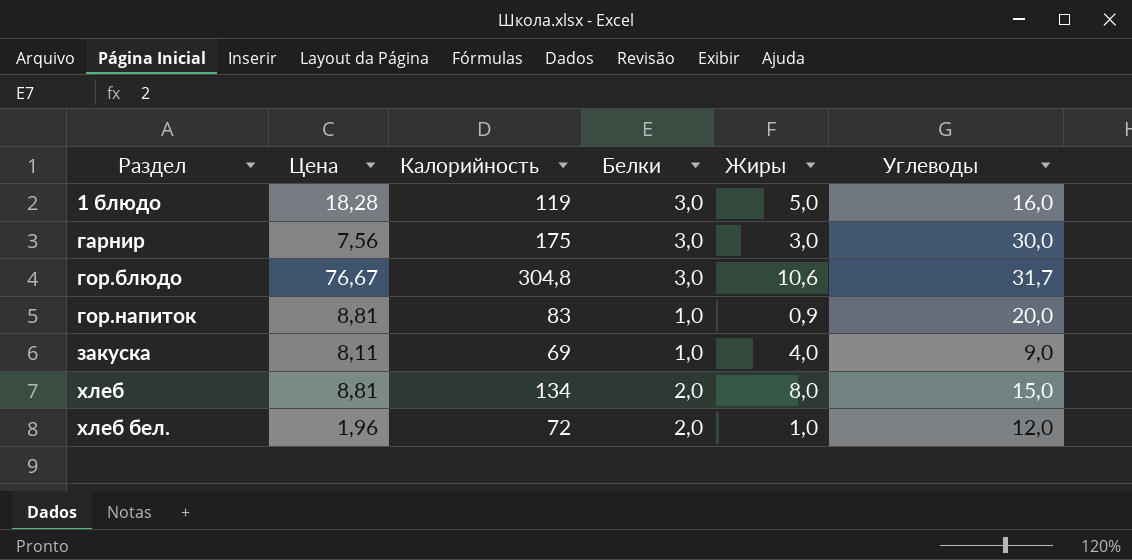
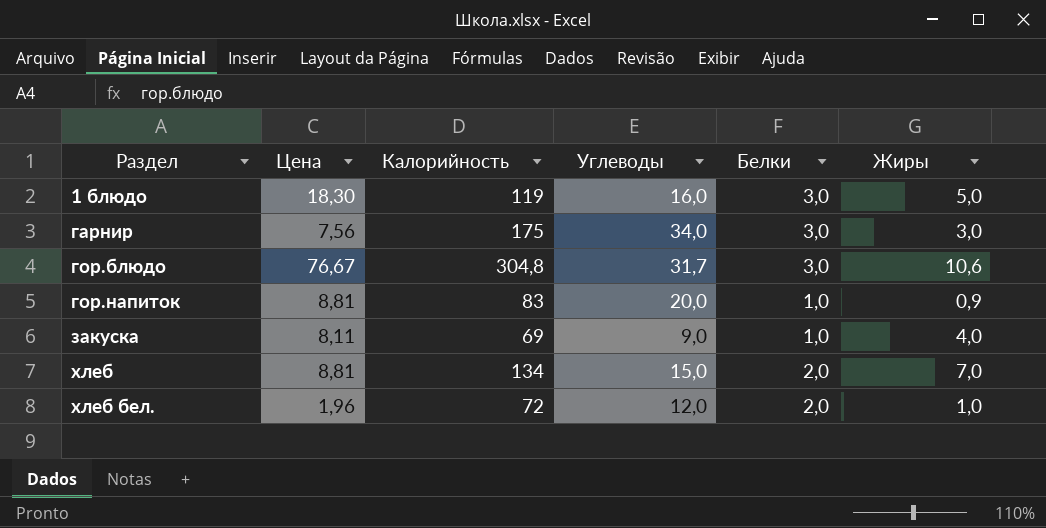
column Углеводы | position: 6 -> 4
1 блюдо | Цена: 18,28 -> 18,30
гарнир | Углеводы: 30,0 -> 34,0
хлеб | Жиры: 8,0 -> 7,0

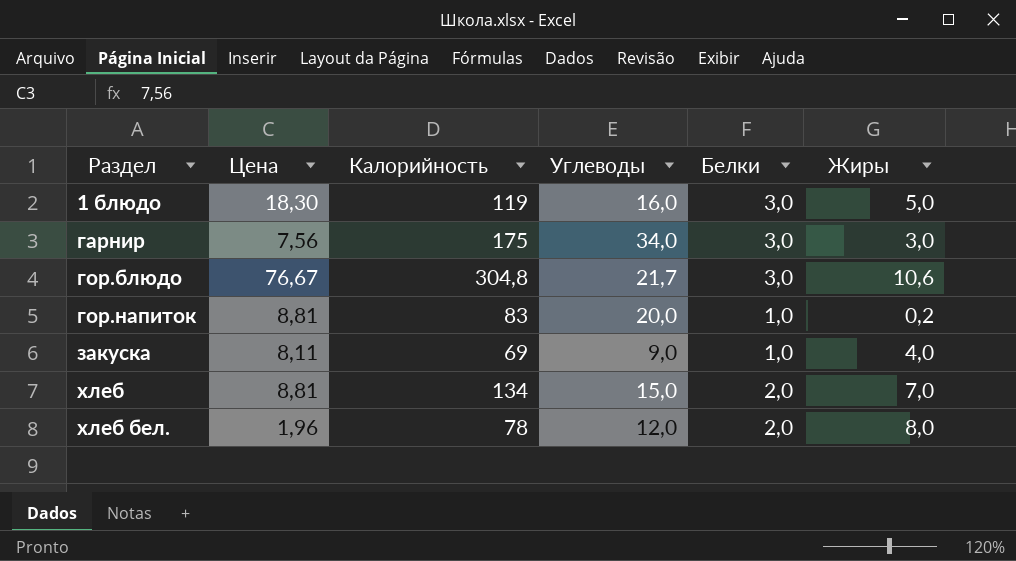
гор.блюдо | Углеводы: 31,7 -> 21,7
гор.напиток | Жиры: 0,9 -> 0,2
хлеб бел. | Калорийность: 72 -> 78
хлеб бел. | Жиры: 1,0 -> 8,0

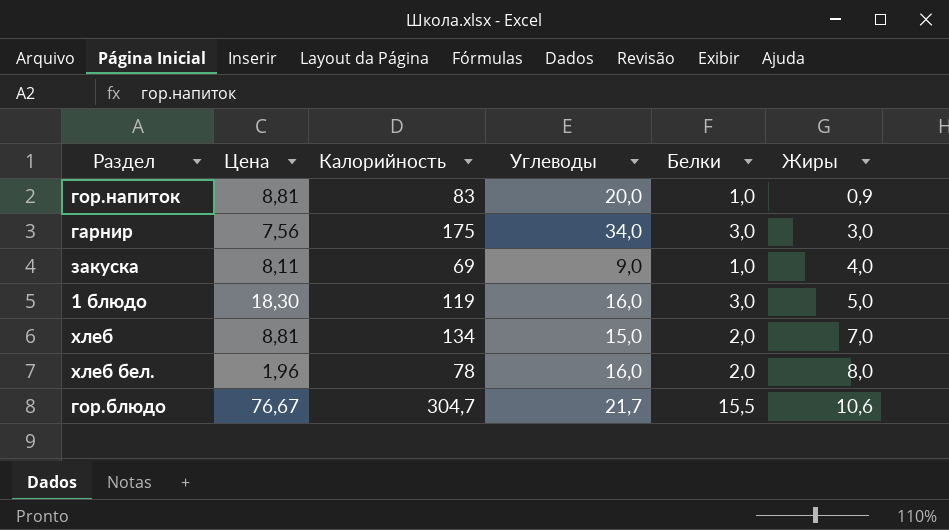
row order: Раздел ascending -> Жиры ascending
гор.напиток | Жиры: 0,2 -> 0,9
хлеб бел. | Углеводы: 12,0 -> 16,0
гор.блюдо | Калорийность: 304,8 -> 304,7
гор.блюдо | Белки: 3,0 -> 15,5

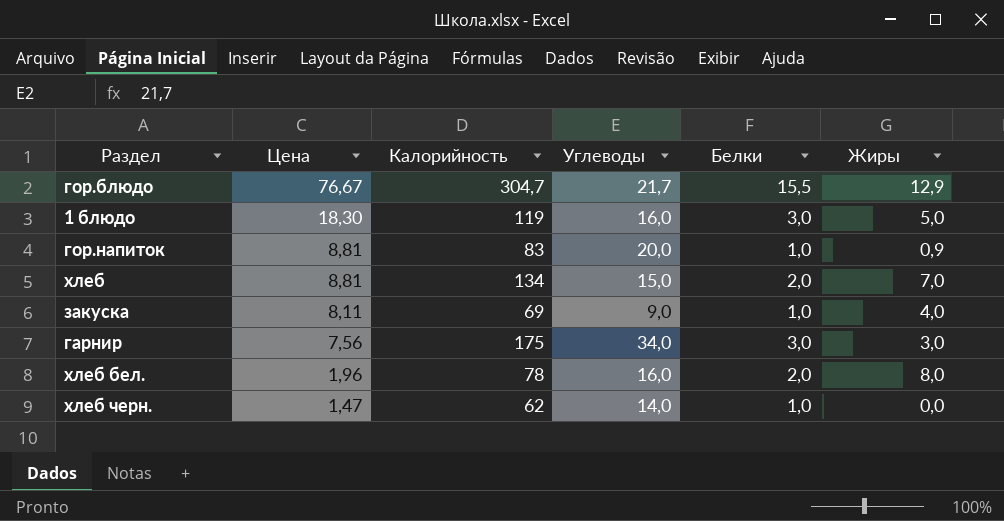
row order: Жиры ascending -> Цена descending
гор.блюдо | Жиры: 10,6 -> 12,9
row хлеб черн.: none -> 1,47 | 62 | 14,0 | 1,0 | 0,0

